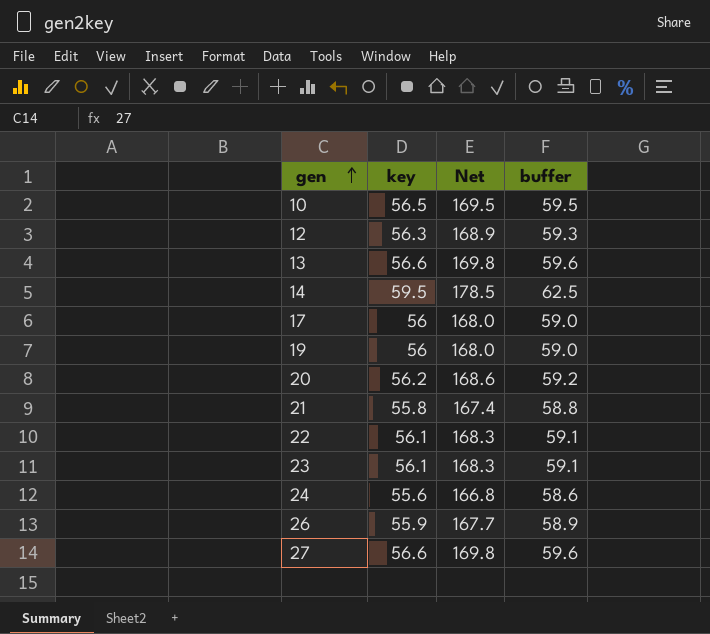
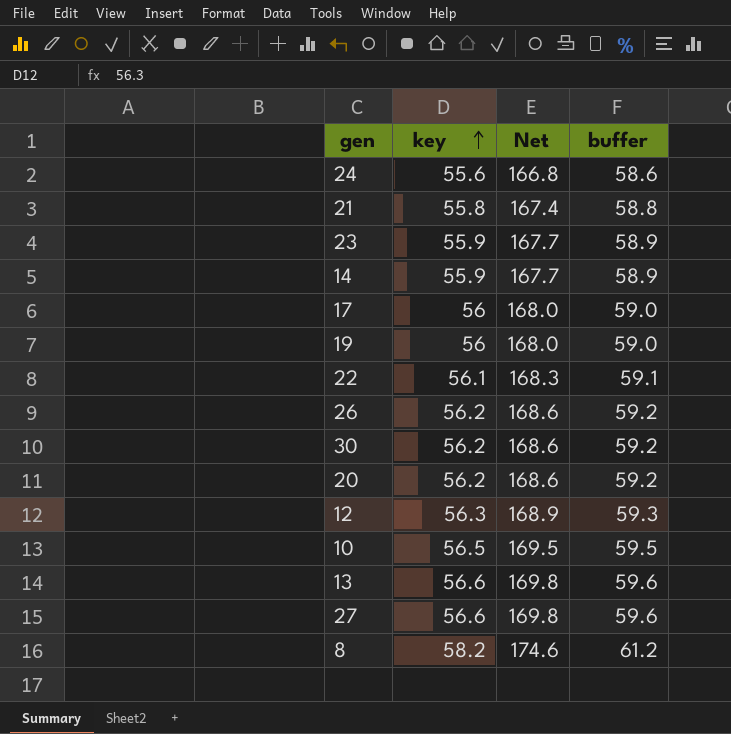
row order: gen ascending -> key ascending
23 | key: 56.1 -> 55.9
23 | Net: 168.3 -> 167.7
23 | buffer: 59.1 -> 58.9
14 | key: 59.5 -> 55.9
14 | Net: 178.5 -> 167.7
14 | buffer: 62.5 -> 58.9
26 | key: 55.9 -> 56.2
26 | Net: 167.7 -> 168.6
26 | buffer: 58.9 -> 59.2
row 30: none -> 56.2 | 168.6 | 59.2
row 8: none -> 58.2 | 174.6 | 61.2

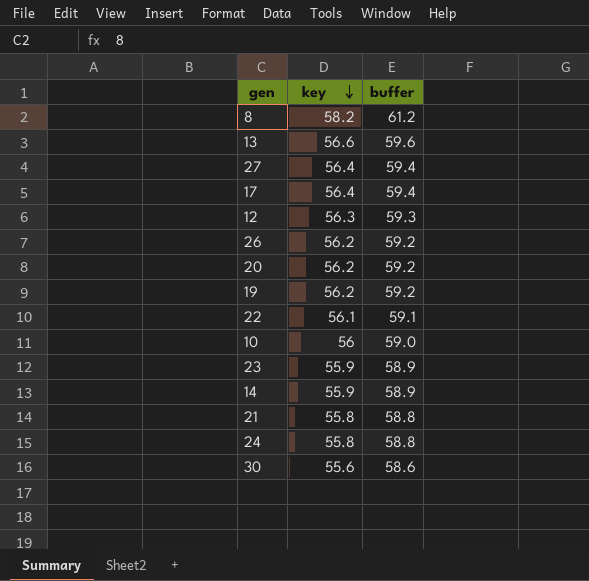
row order: key ascending -> key descending
column Net | formula: [key] * 3 -> none
27 | key: 56.6 -> 56.4
27 | buffer: 59.6 -> 59.4
17 | key: 56 -> 56.4
17 | buffer: 59.0 -> 59.4
19 | key: 56 -> 56.2
19 | buffer: 59.0 -> 59.2
10 | key: 56.5 -> 56
10 | buffer: 59.5 -> 59.0
24 | key: 55.6 -> 55.8
24 | buffer: 58.6 -> 58.8
30 | key: 56.2 -> 55.6
30 | buffer: 59.2 -> 58.6

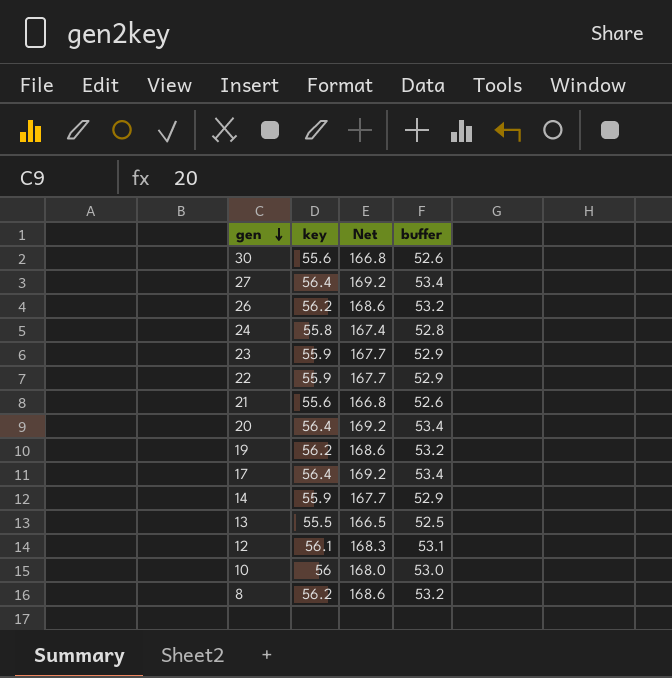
row order: key descending -> gen descending
column Net | formula: none -> [key] * 3
column buffer | formula: [key] + 3 -> [key] - 3
22 | key: 56.1 -> 55.9
21 | key: 55.8 -> 55.6
20 | key: 56.2 -> 56.4
13 | key: 56.6 -> 55.5
12 | key: 56.3 -> 56.1
8 | key: 58.2 -> 56.2

